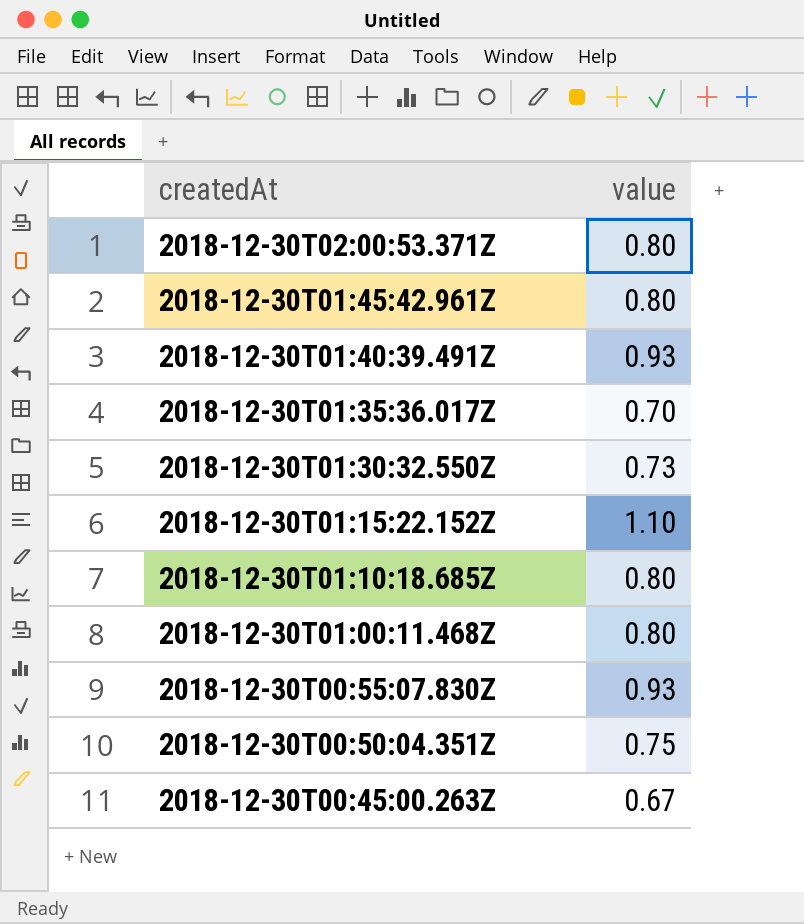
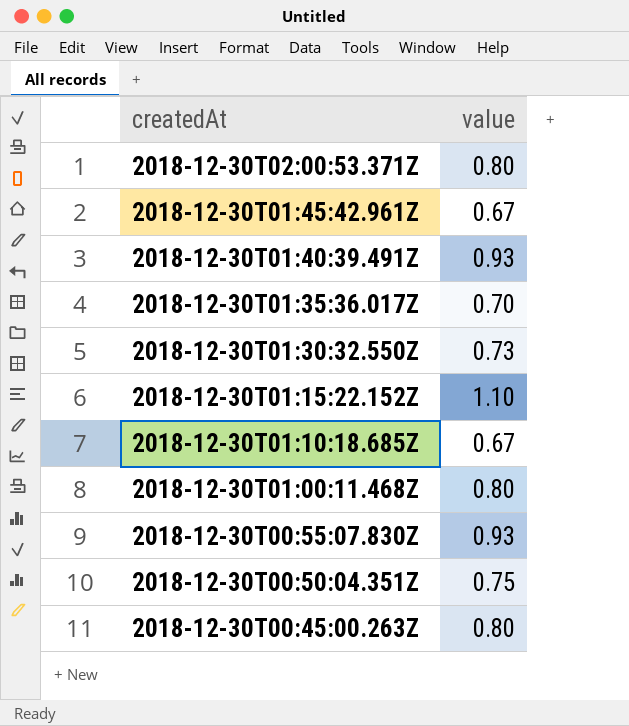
2018-12-30T01:45:42.961Z | value: 0.80 -> 0.67
2018-12-30T01:10:18.685Z | value: 0.80 -> 0.67
2018-12-30T00:45:00.263Z | value: 0.67 -> 0.80

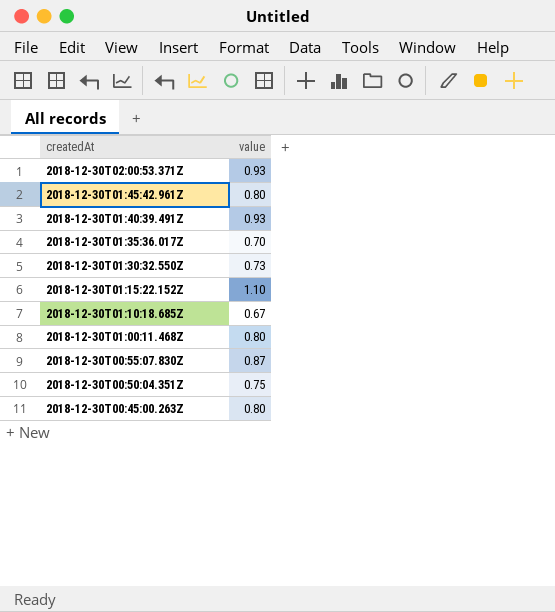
2018-12-30T02:00:53.371Z | value: 0.80 -> 0.93
2018-12-30T01:45:42.961Z | value: 0.67 -> 0.80
2018-12-30T00:55:07.830Z | value: 0.93 -> 0.87

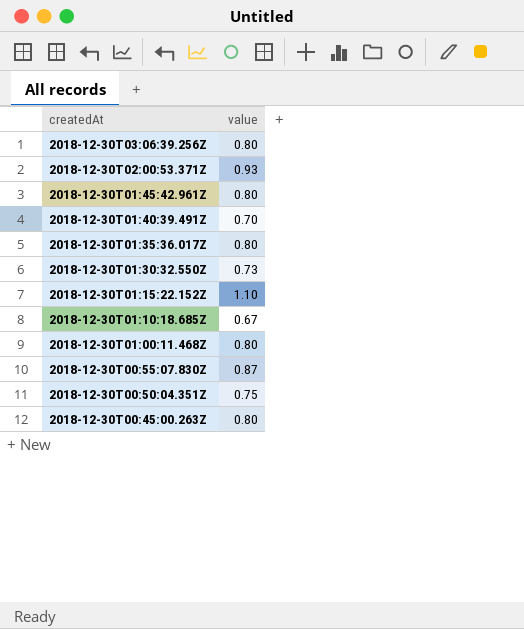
row 2018-12-30T03:06:39.256Z: none -> 0.80
2018-12-30T01:40:39.491Z | value: 0.93 -> 0.70
2018-12-30T01:35:36.017Z | value: 0.70 -> 0.80

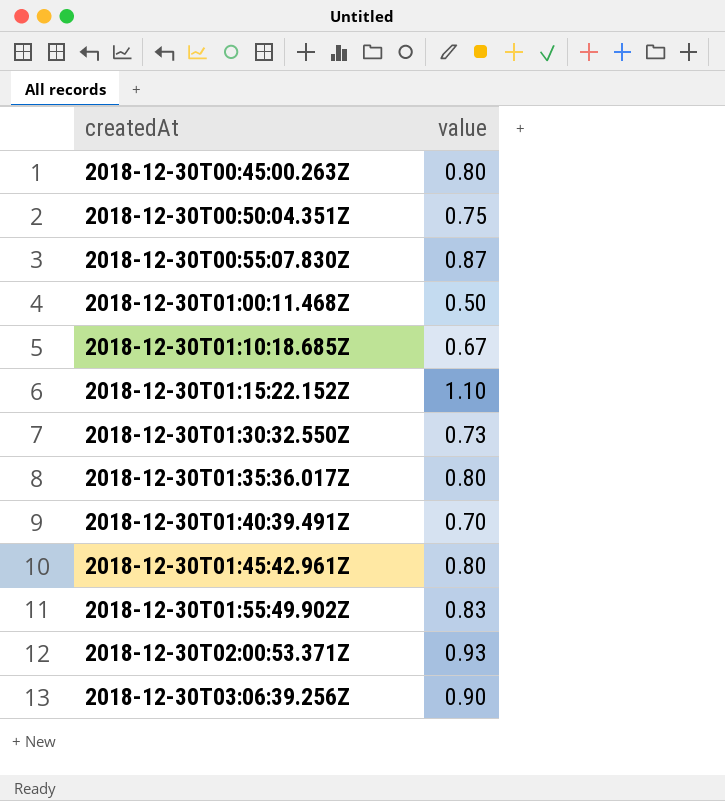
row order: createdAt descending -> createdAt ascending
2018-12-30T01:00:11.468Z | value: 0.80 -> 0.50
row 2018-12-30T01:55:49.902Z: none -> 0.83
2018-12-30T03:06:39.256Z | value: 0.80 -> 0.90

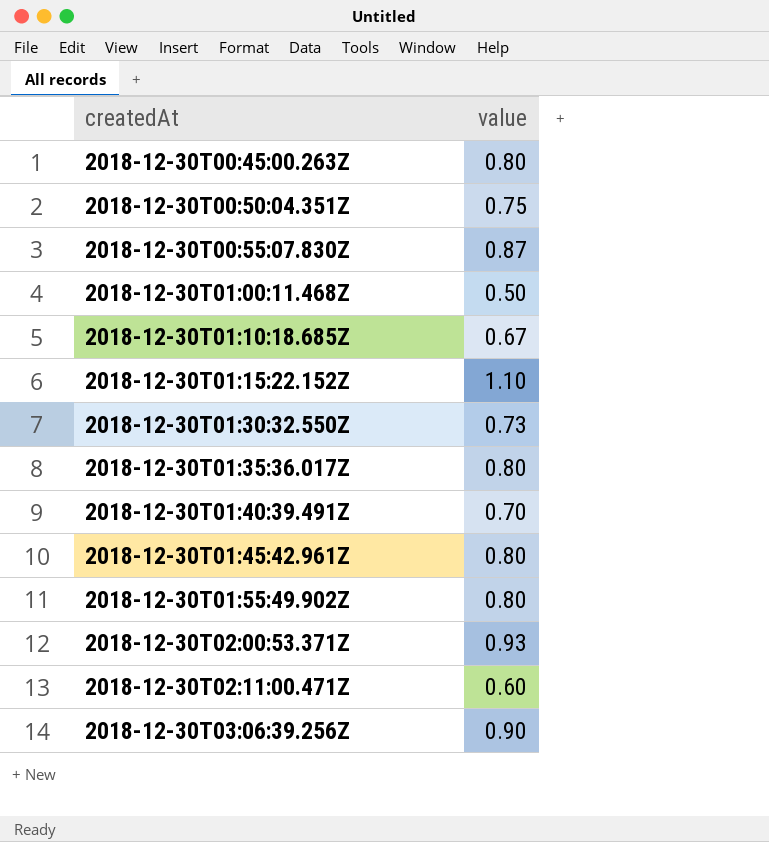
2018-12-30T01:55:49.902Z | value: 0.83 -> 0.80
row 2018-12-30T02:11:00.471Z: none -> 0.60

